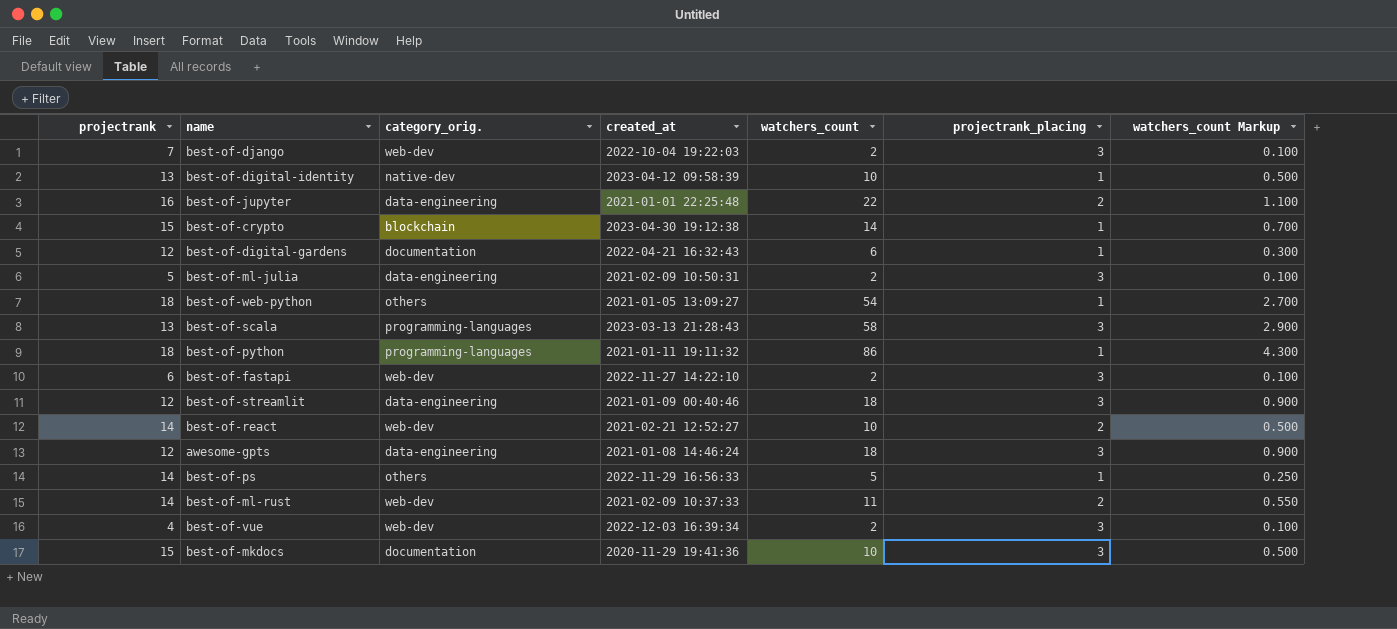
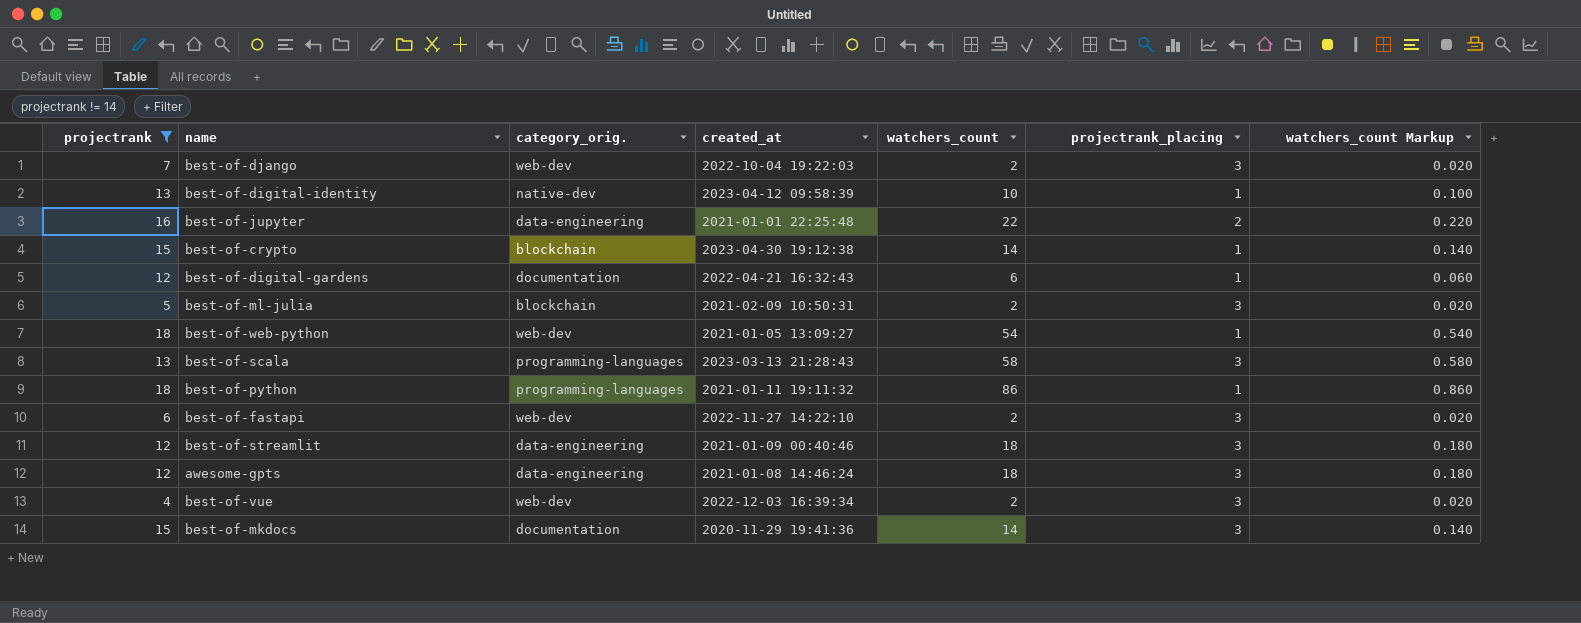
filter: none -> projectrank != 14
column watchers_count Markup | formula: [watchers_count] * 0.05 -> [watchers_count] * 0.01
best-of-ml-julia | category_orig.: data-engineering -> blockchain
best-of-web-python | category_orig.: others -> web-dev
best-of-mkdocs | watchers_count: 10 -> 14

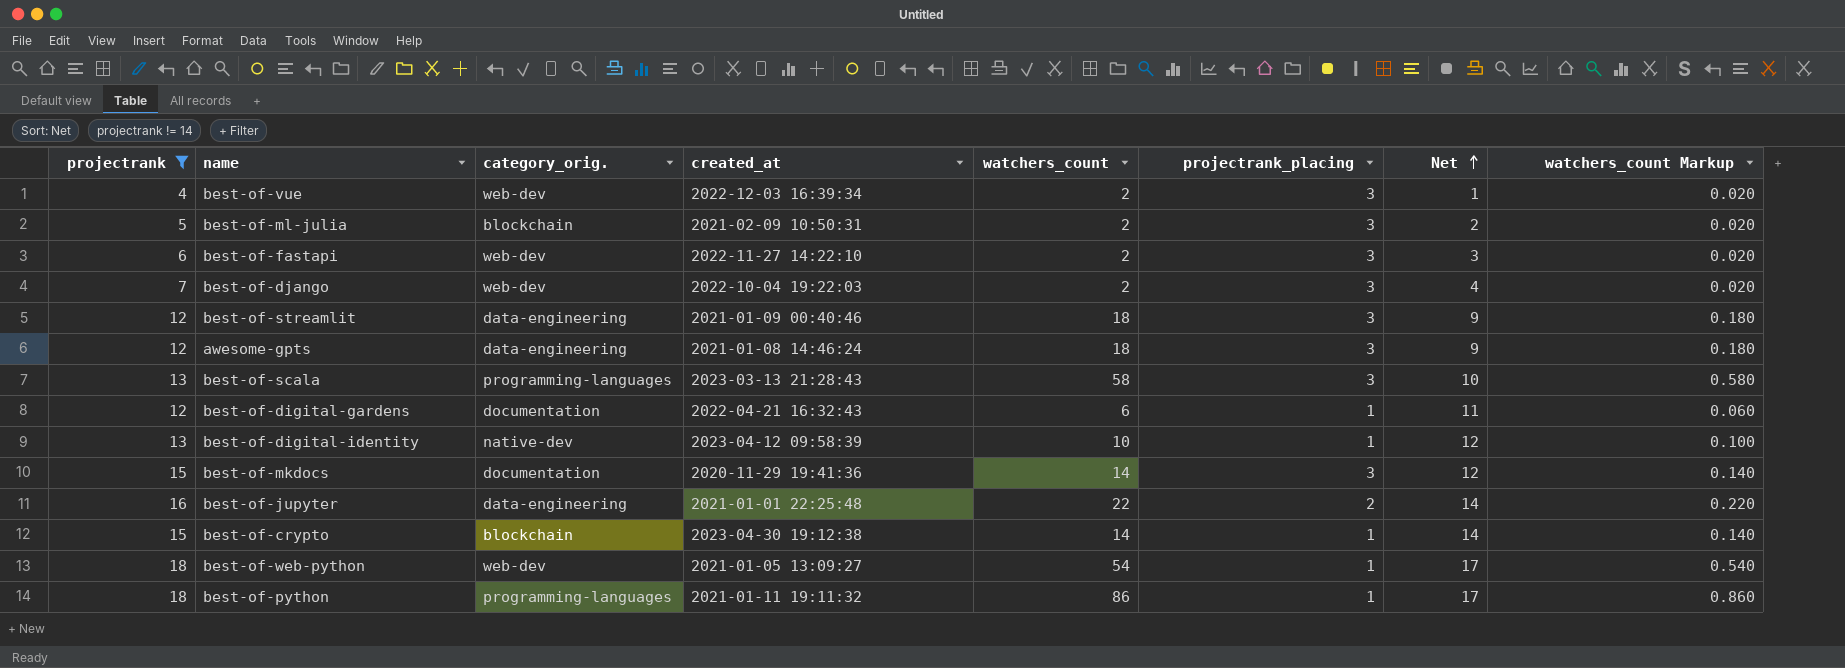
row order: none -> Net ascending
column Net | formula: none -> [projectrank] - [projectrank_placing]

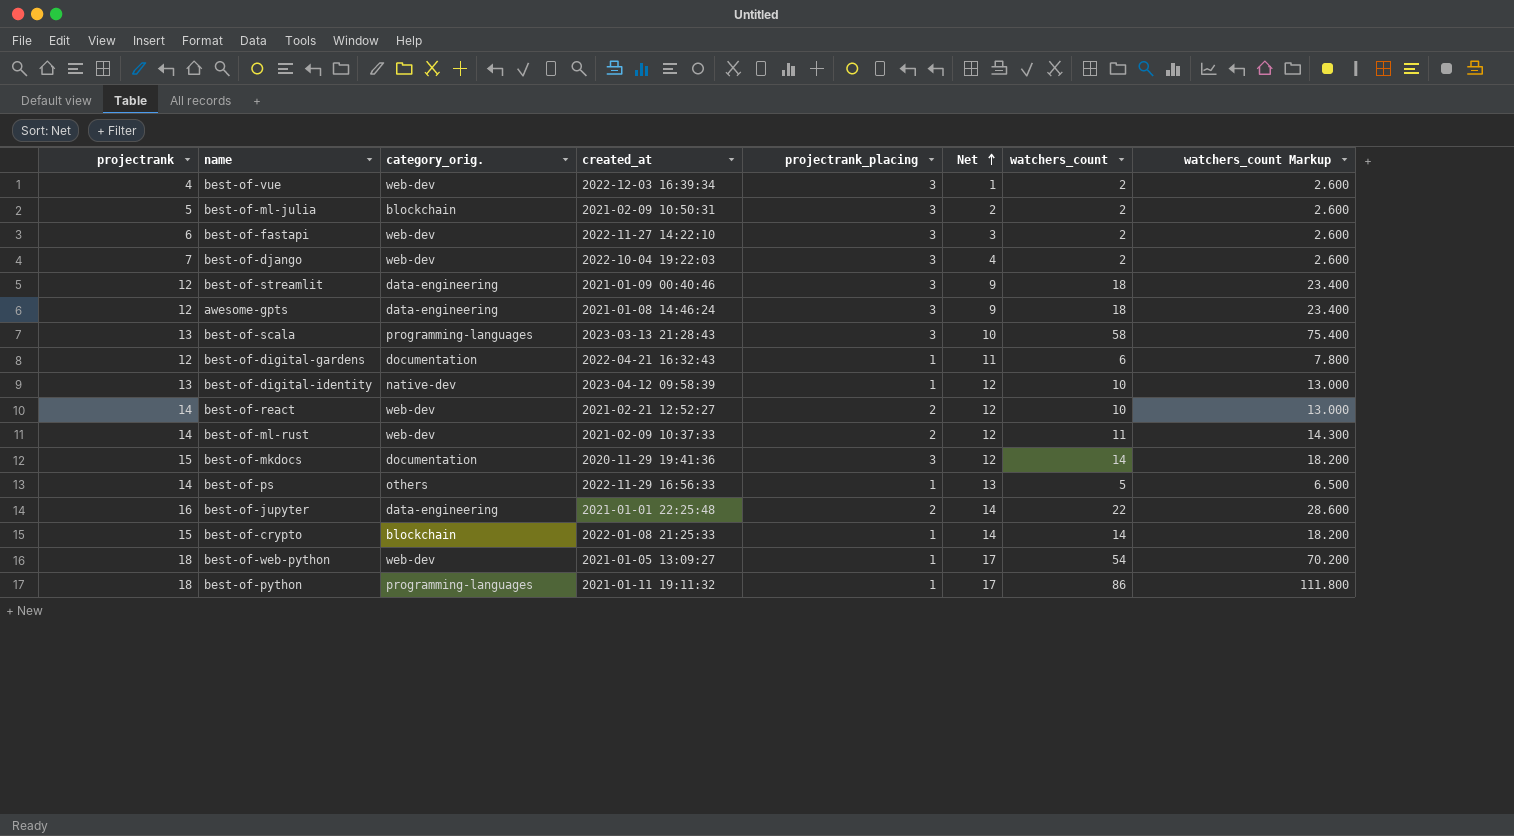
filter: projectrank != 14 -> none
column watchers_count | position: 5 -> 7
column watchers_count Markup | formula: [watchers_count] * 0.01 -> [watchers_count] * 1.3
best-of-crypto | created_at: 2023-04-30 19:12:38 -> 2022-01-08 21:25:33

